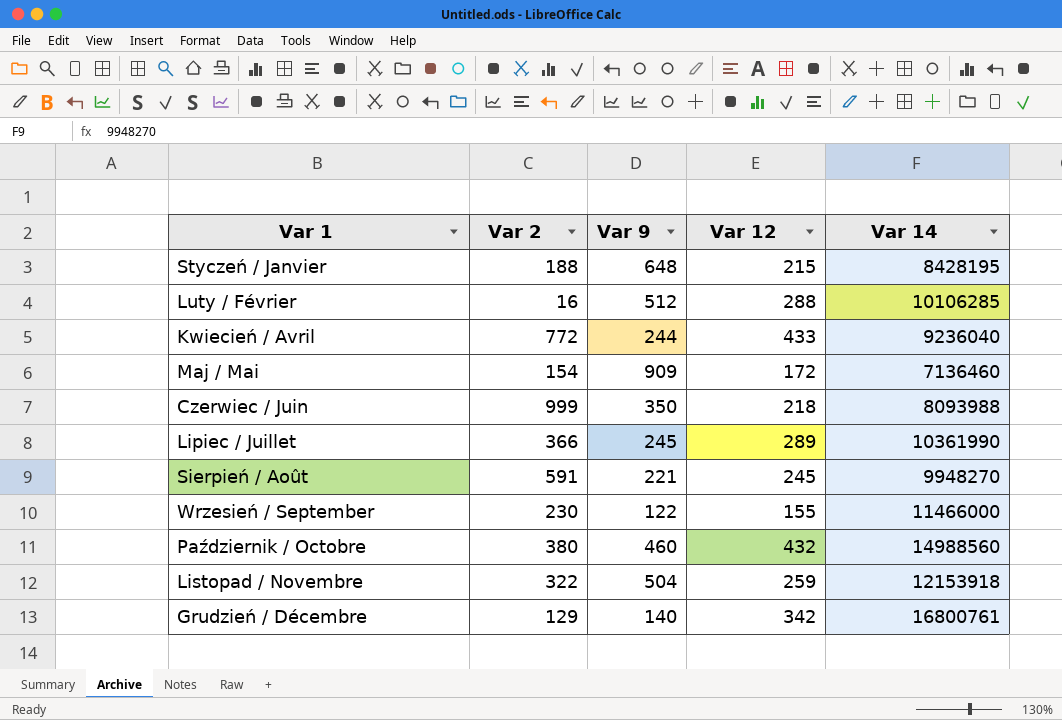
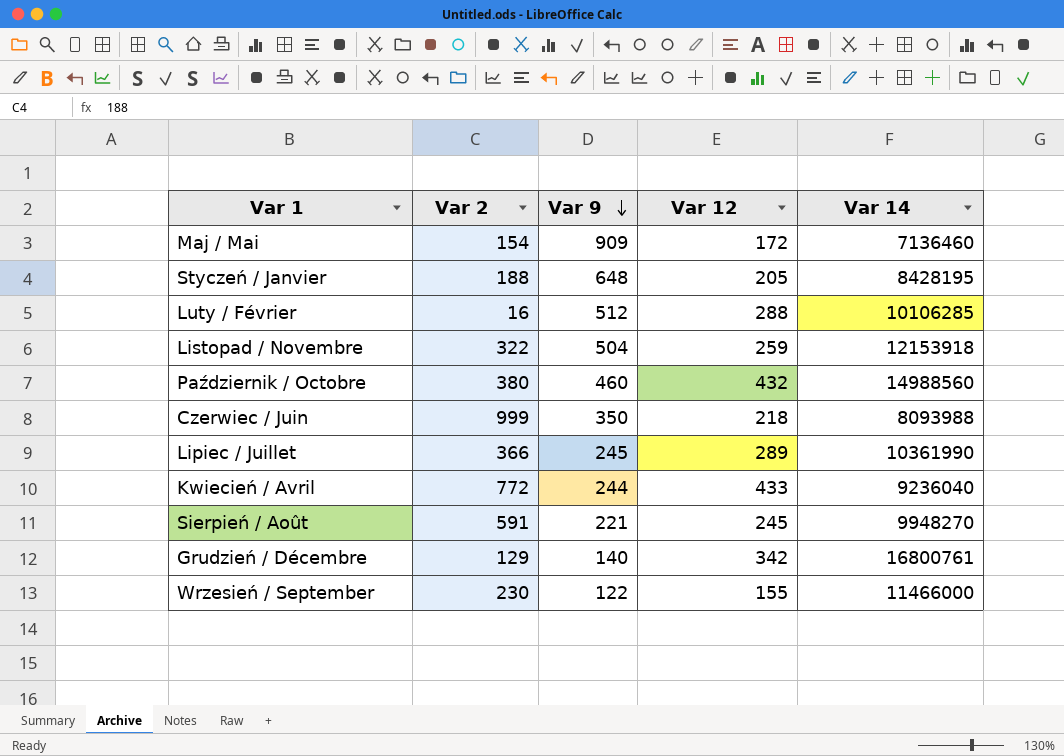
row order: none -> Var 9 descending
Styczeń / Janvier | Var 12: 215 -> 205

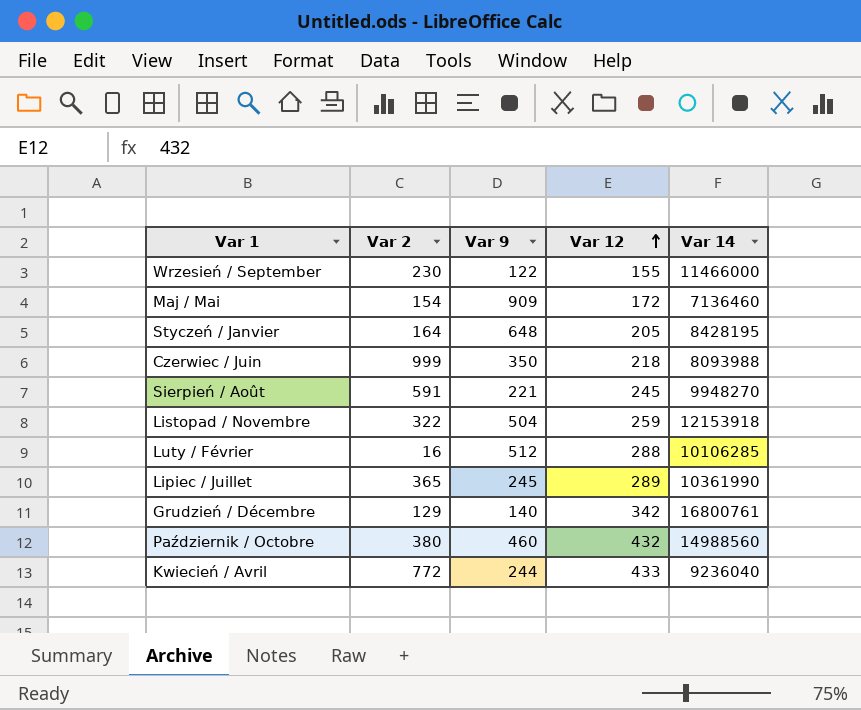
row order: Var 9 descending -> Var 12 ascending
Styczeń / Janvier | Var 2: 188 -> 164
Lipiec / Juillet | Var 2: 366 -> 365

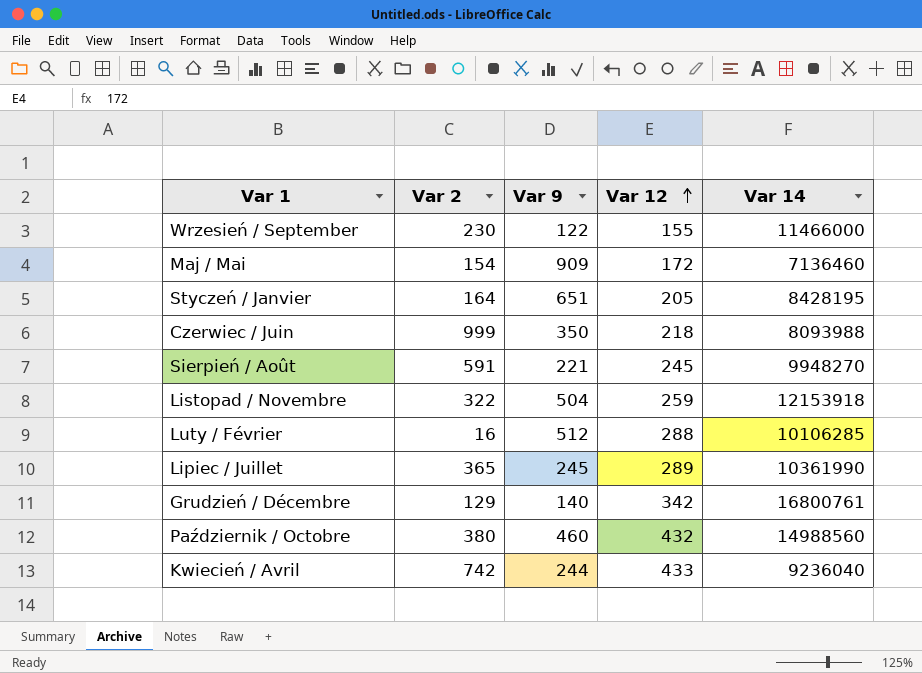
Styczeń / Janvier | Var 9: 648 -> 651
Kwiecień / Avril | Var 2: 772 -> 742

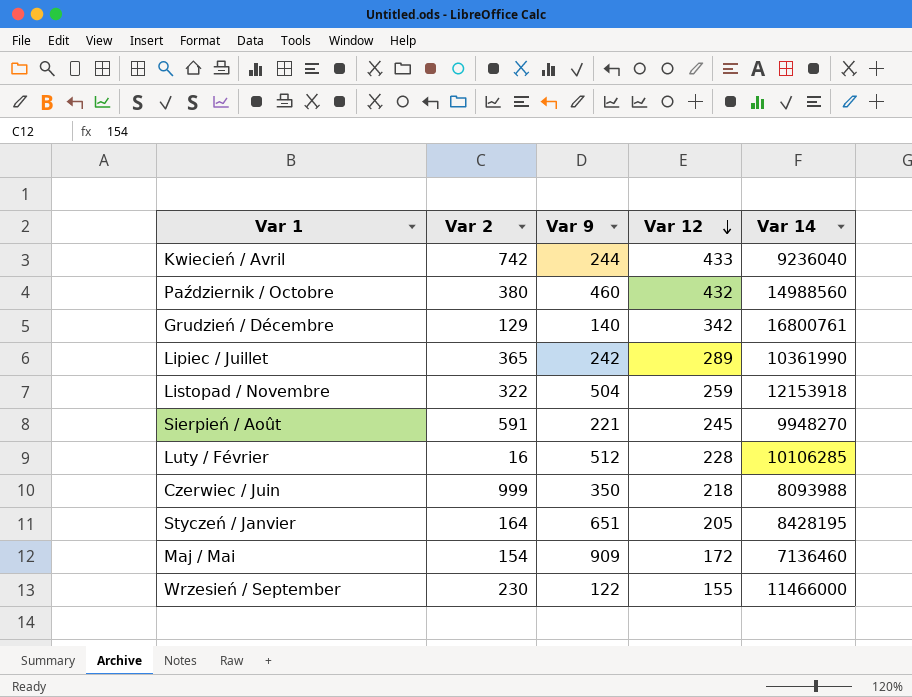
row order: Var 12 ascending -> Var 12 descending
Lipiec / Juillet | Var 9: 245 -> 242
Luty / Février | Var 12: 288 -> 228

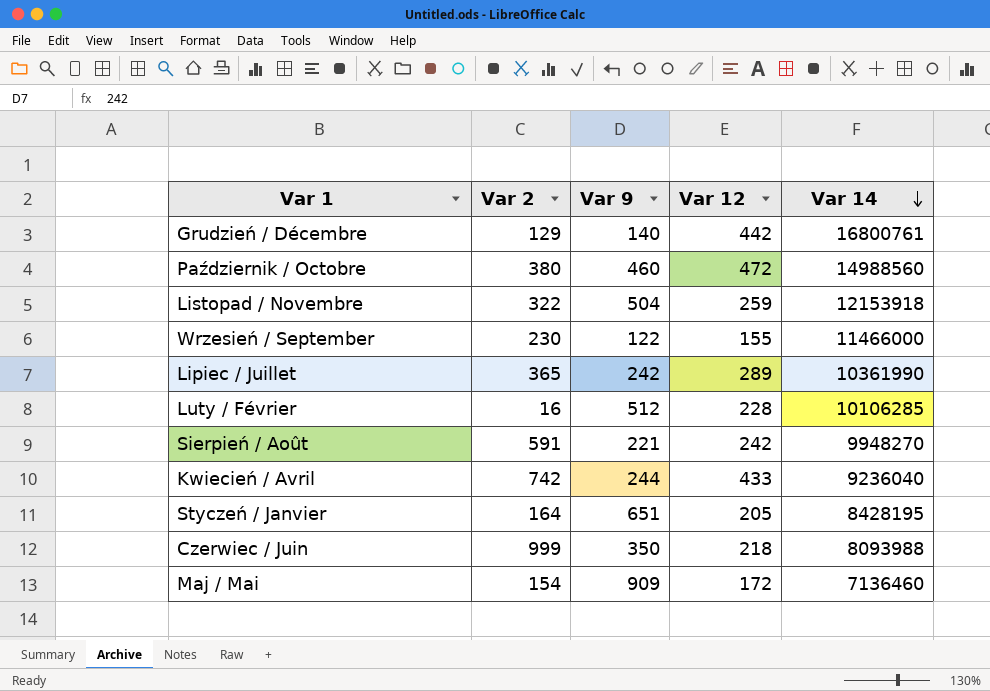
row order: Var 12 descending -> Var 14 descending
Grudzień / Décembre | Var 12: 342 -> 442
Październik / Octobre | Var 12: 432 -> 472
Sierpień / Août | Var 12: 245 -> 242

